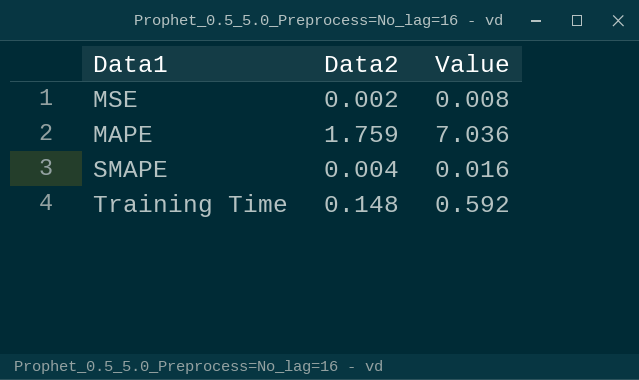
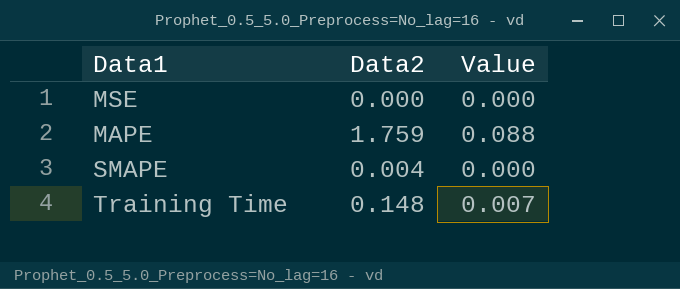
column Value | formula: [Data2] * 4 -> [Data2] * 0.05
MSE | Data2: 0.002 -> 0.000

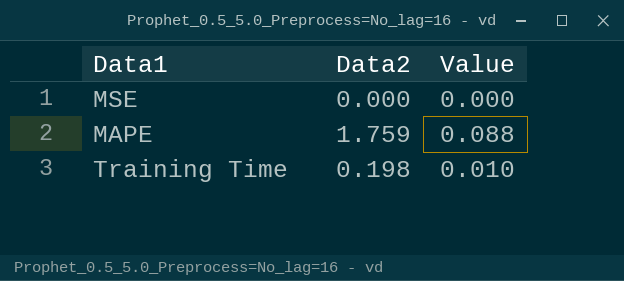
row SMAPE: 0.004 | 0.000 -> none
Training Time | Data2: 0.148 -> 0.198
Training Time | Value: 0.007 -> 0.010

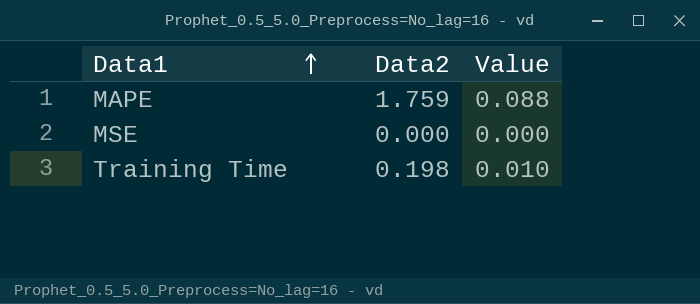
row order: none -> Data1 ascending

